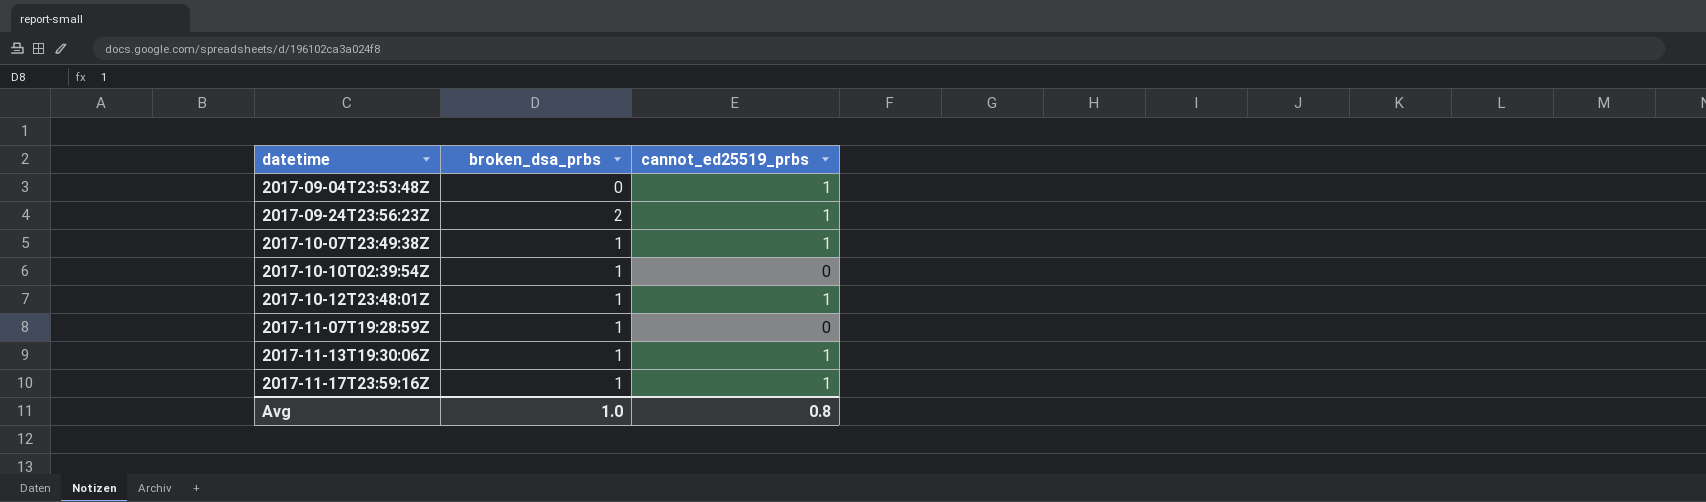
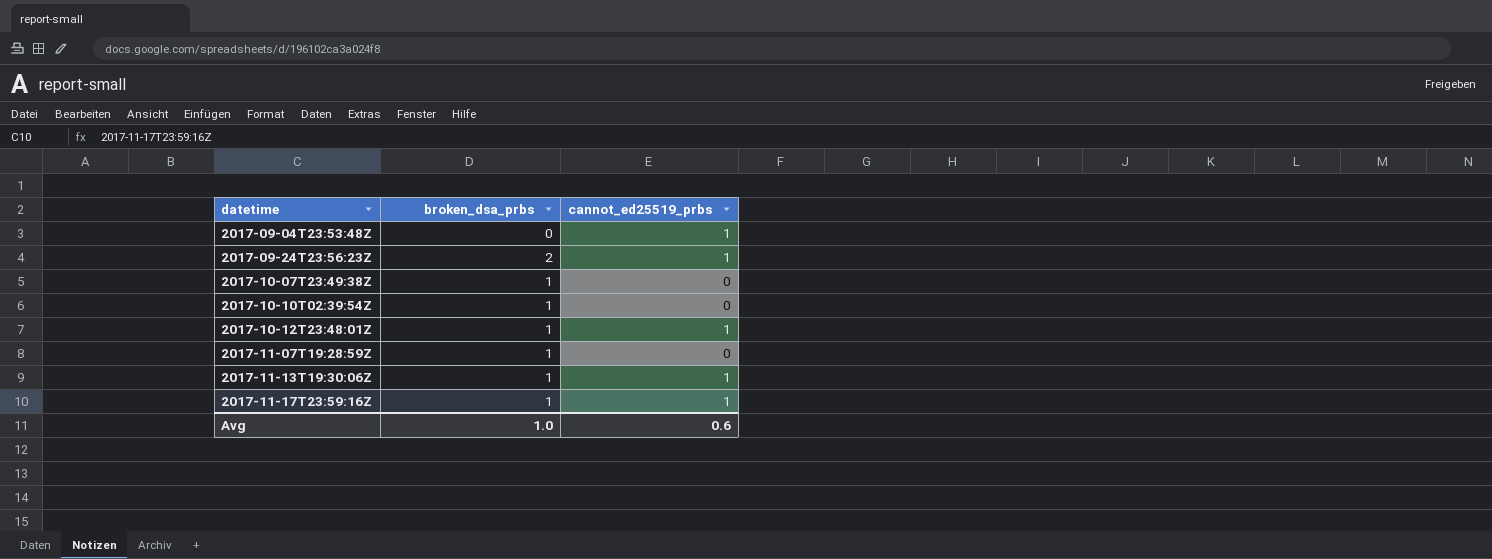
2017-10-07T23:49:38Z | cannot_ed25519_prbs: 1 -> 0
Avg | cannot_ed25519_prbs: 0.8 -> 0.6

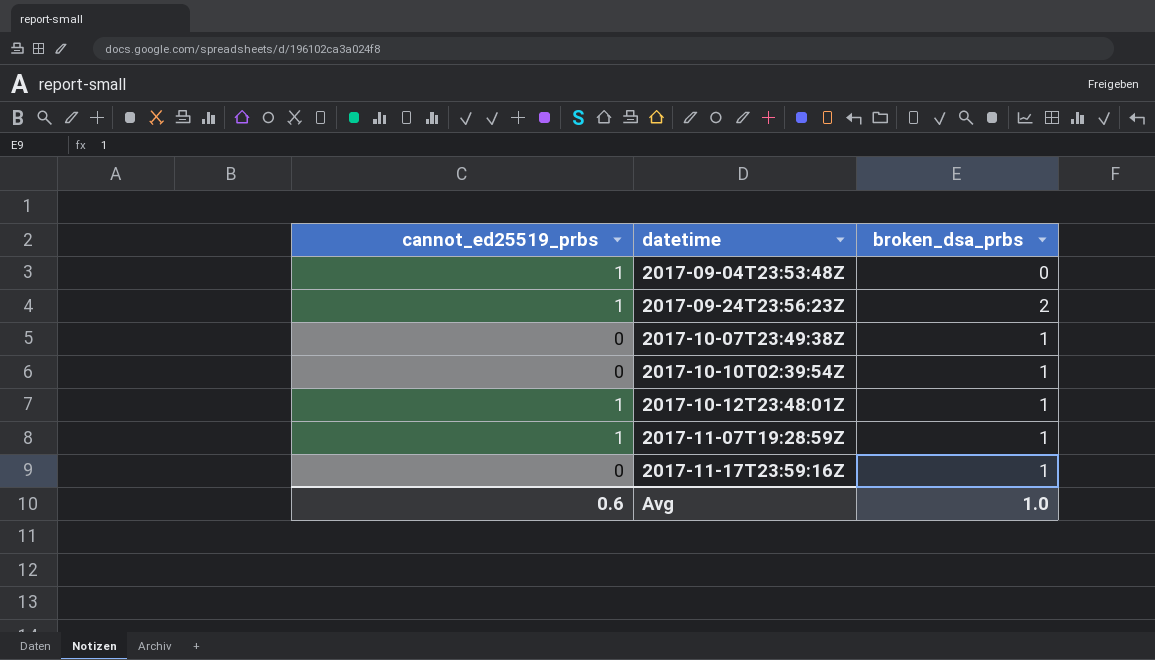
column cannot_ed25519_prbs | position: 3 -> 1
row 2017-11-13T19:30:06Z: 1 | 1 -> none
2017-11-07T19:28:59Z | cannot_ed25519_prbs: 0 -> 1
2017-11-17T23:59:16Z | cannot_ed25519_prbs: 1 -> 0

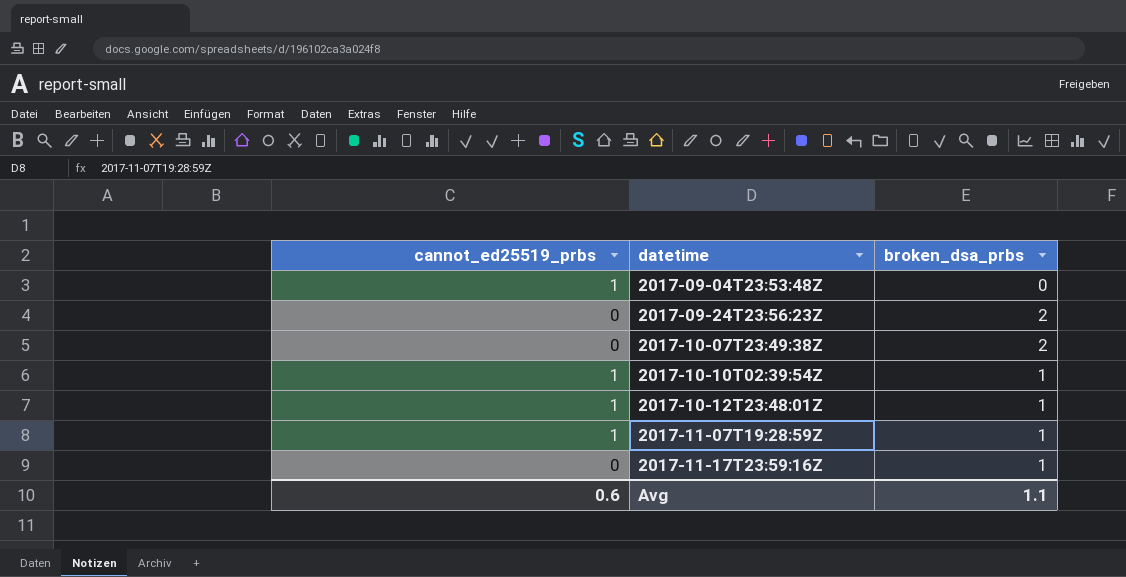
2017-09-24T23:56:23Z | cannot_ed25519_prbs: 1 -> 0
2017-10-07T23:49:38Z | broken_dsa_prbs: 1 -> 2
2017-10-10T02:39:54Z | cannot_ed25519_prbs: 0 -> 1
Avg | broken_dsa_prbs: 1.0 -> 1.1

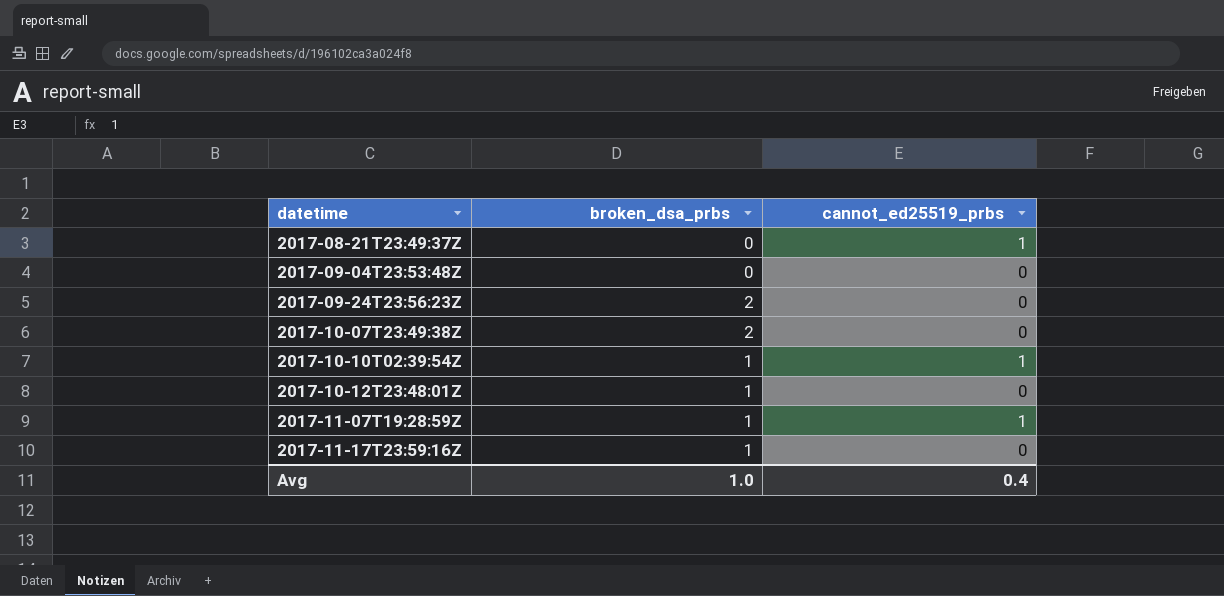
column cannot_ed25519_prbs | position: 1 -> 3
row 2017-08-21T23:49:37Z: none -> 0 | 1
2017-09-04T23:53:48Z | cannot_ed25519_prbs: 1 -> 0
2017-10-12T23:48:01Z | cannot_ed25519_prbs: 1 -> 0
Avg | broken_dsa_prbs: 1.1 -> 1.0
Avg | cannot_ed25519_prbs: 0.6 -> 0.4

